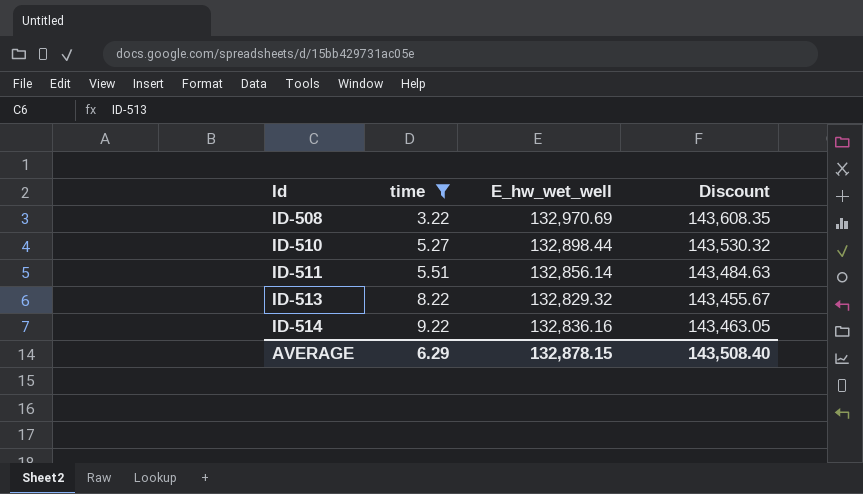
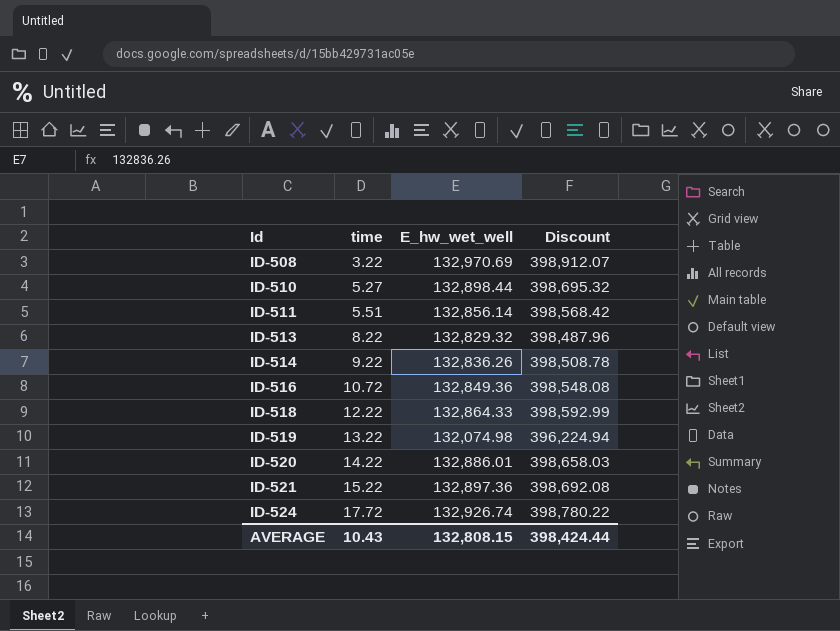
filter: time <= 9.22 -> none
column Discount | formula: [E_hw_wet_well] * 1.08 -> [E_hw_wet_well] * 3
ID-514 | E_hw_wet_well: 132,836.16 -> 132,836.26
AVERAGE | time: 6.29 -> 10.43
AVERAGE | E_hw_wet_well: 132,878.15 -> 132,808.15
AVERAGE | Discount: 143,508.40 -> 398,424.44

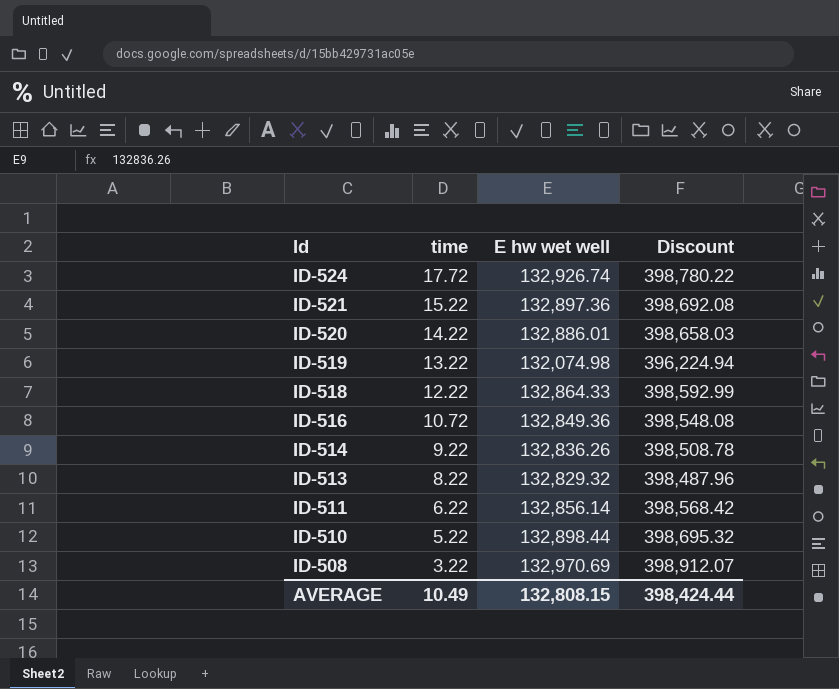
row order: Id ascending -> Id descending
column name: E_hw_wet_well -> E hw wet well
ID-511 | time: 5.51 -> 6.22
ID-510 | time: 5.27 -> 5.22
AVERAGE | time: 10.43 -> 10.49

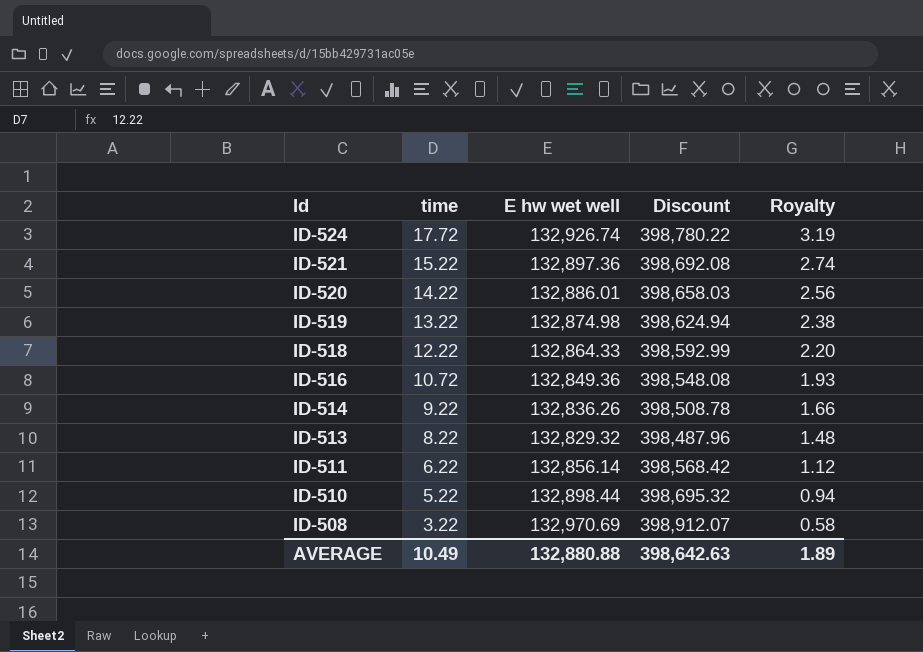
column Royalty | formula: none -> [time] * 0.18
ID-519 | E hw wet well: 132,074.98 -> 132,874.98
ID-519 | Discount: 396,224.94 -> 398,624.94
AVERAGE | E hw wet well: 132,808.15 -> 132,880.88
AVERAGE | Discount: 398,424.44 -> 398,642.63

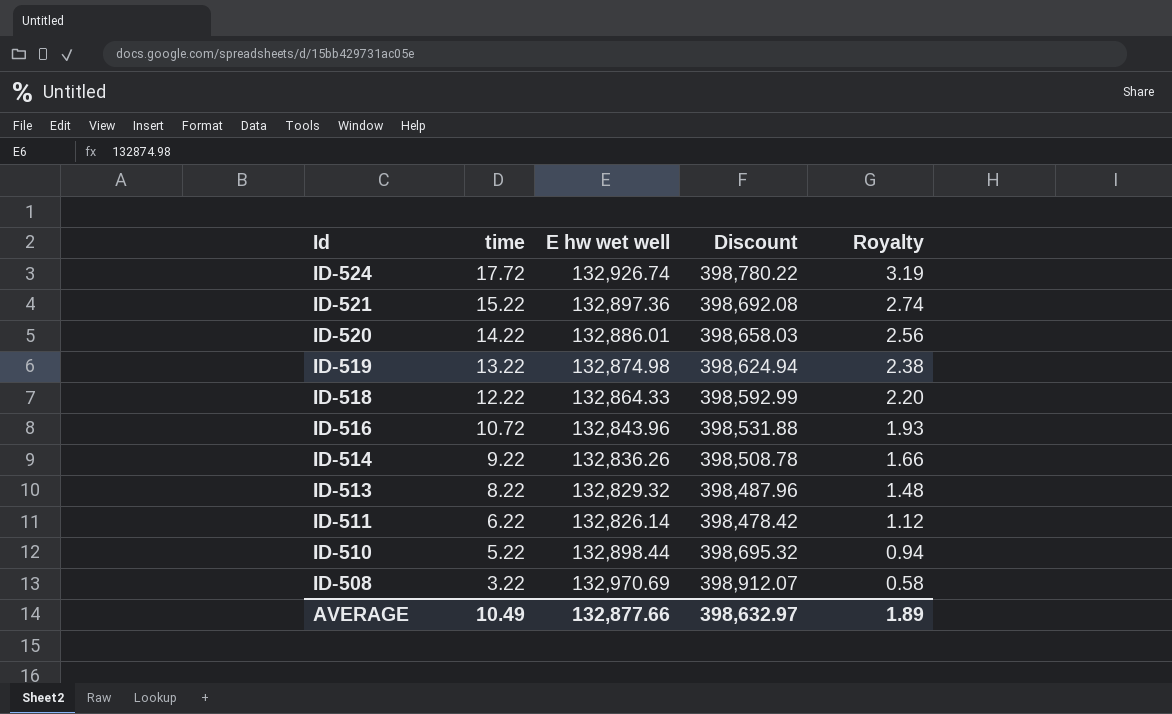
ID-516 | E hw wet well: 132,849.36 -> 132,843.96
ID-516 | Discount: 398,548.08 -> 398,531.88
ID-511 | E hw wet well: 132,856.14 -> 132,826.14
ID-511 | Discount: 398,568.42 -> 398,478.42
AVERAGE | E hw wet well: 132,880.88 -> 132,877.66
AVERAGE | Discount: 398,642.63 -> 398,632.97

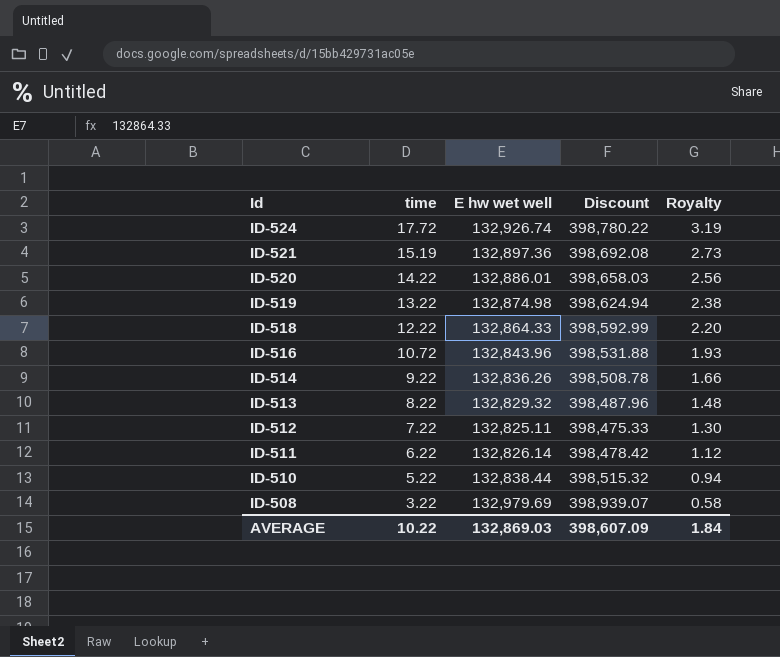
ID-521 | time: 15.22 -> 15.19
ID-521 | Royalty: 2.74 -> 2.73
row ID-512: none -> 7.22 | 132,825.11 | 398,475.33 | 1.30
ID-510 | E hw wet well: 132,898.44 -> 132,838.44
ID-510 | Discount: 398,695.32 -> 398,515.32
ID-508 | E hw wet well: 132,970.69 -> 132,979.69
ID-508 | Discount: 398,912.07 -> 398,939.07
AVERAGE | time: 10.49 -> 10.22
AVERAGE | E hw wet well: 132,877.66 -> 132,869.03
AVERAGE | Discount: 398,632.97 -> 398,607.09
AVERAGE | Royalty: 1.89 -> 1.84

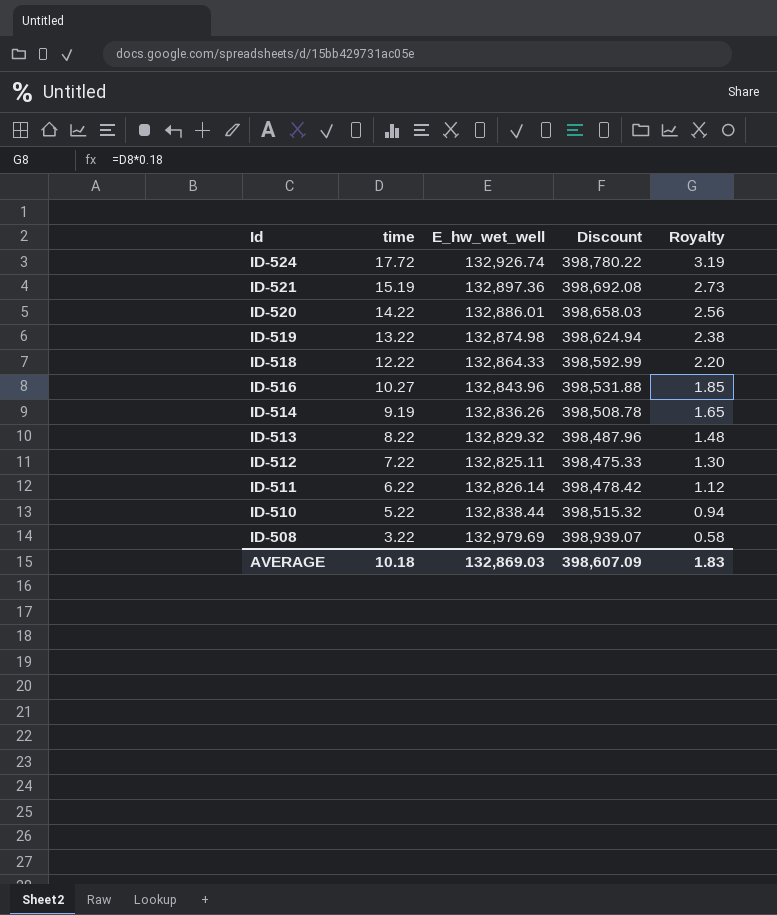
column name: E hw wet well -> E_hw_wet_well
ID-516 | time: 10.72 -> 10.27
ID-516 | Royalty: 1.93 -> 1.85
ID-514 | time: 9.22 -> 9.19
ID-514 | Royalty: 1.66 -> 1.65
AVERAGE | time: 10.22 -> 10.18
AVERAGE | Royalty: 1.84 -> 1.83

